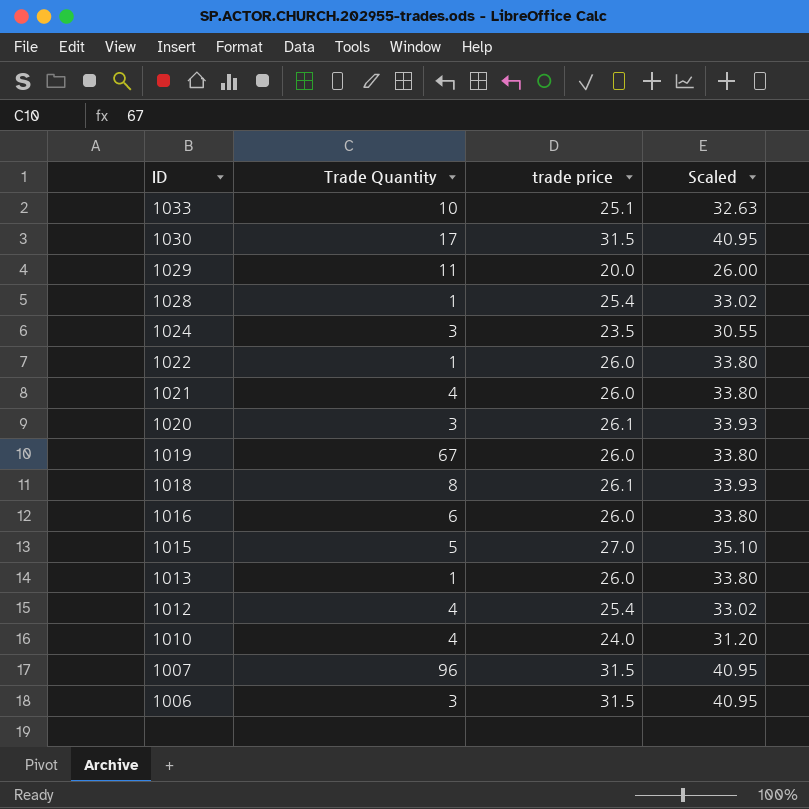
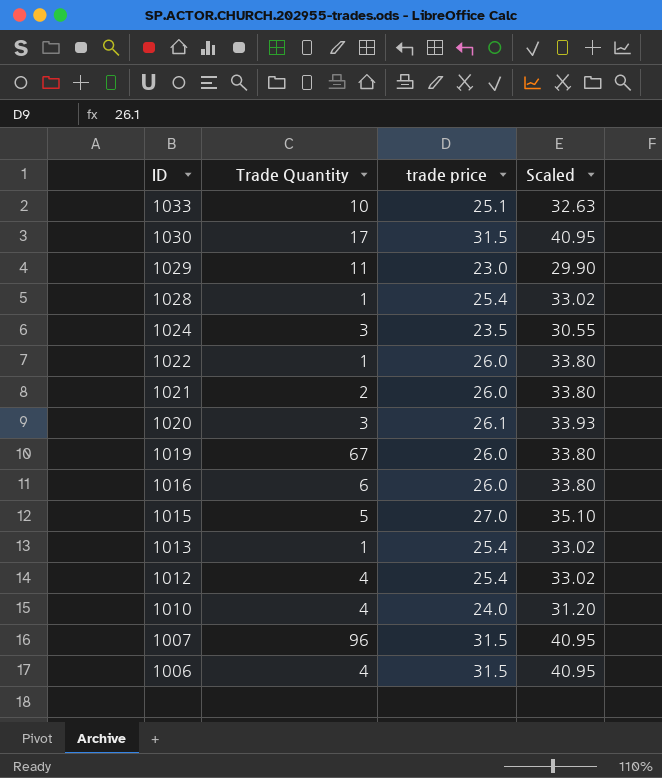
row 1018: 8 | 26.1 | 33.93 -> none
1029 | trade price: 20.0 -> 23.0
1029 | Scaled: 26.00 -> 29.90
1021 | Trade Quantity: 4 -> 2
1013 | trade price: 26.0 -> 25.4
1013 | Scaled: 33.80 -> 33.02
1006 | Trade Quantity: 3 -> 4

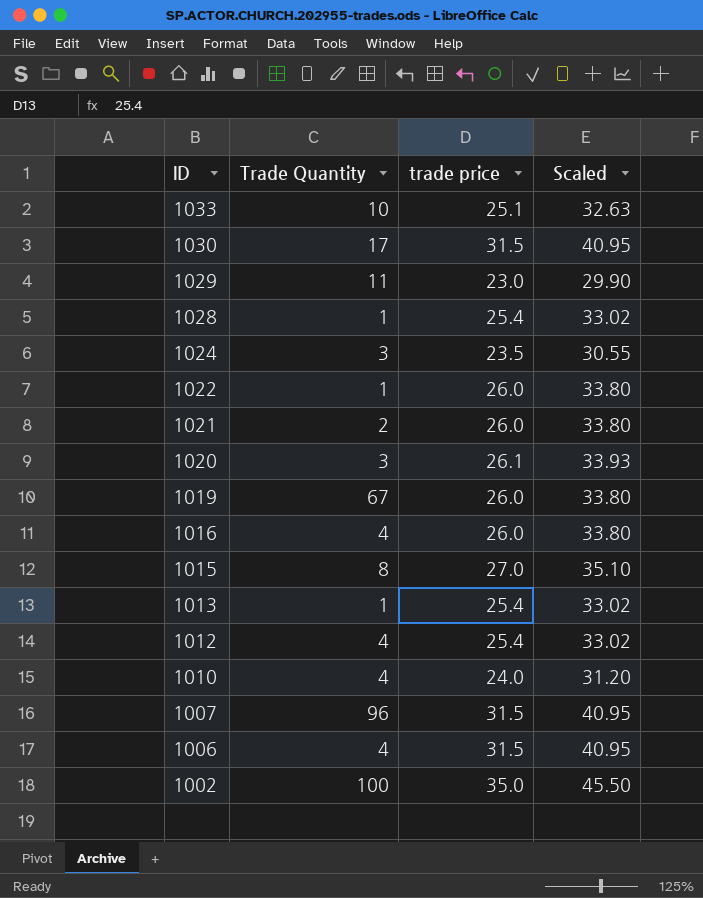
1016 | Trade Quantity: 6 -> 4
1015 | Trade Quantity: 5 -> 8
row 1002: none -> 100 | 35.0 | 45.50

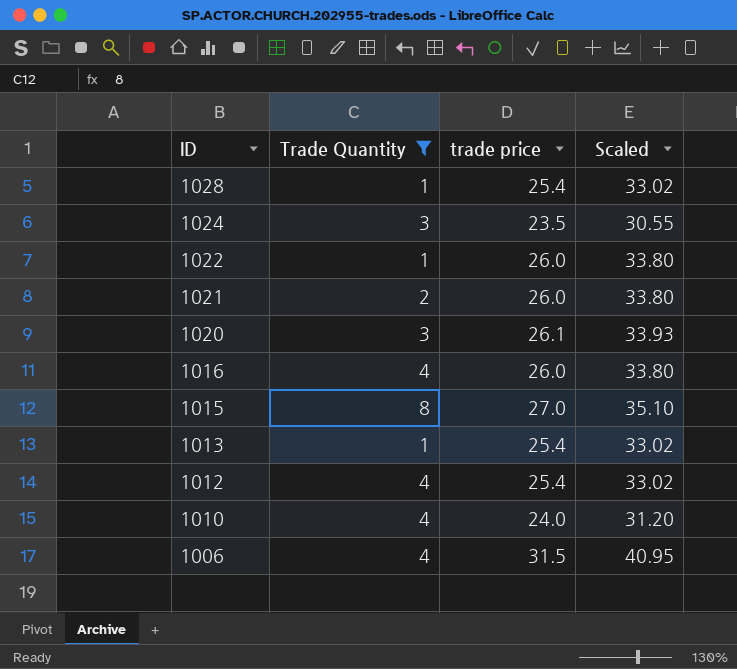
filter: none -> Trade Quantity <= 8

